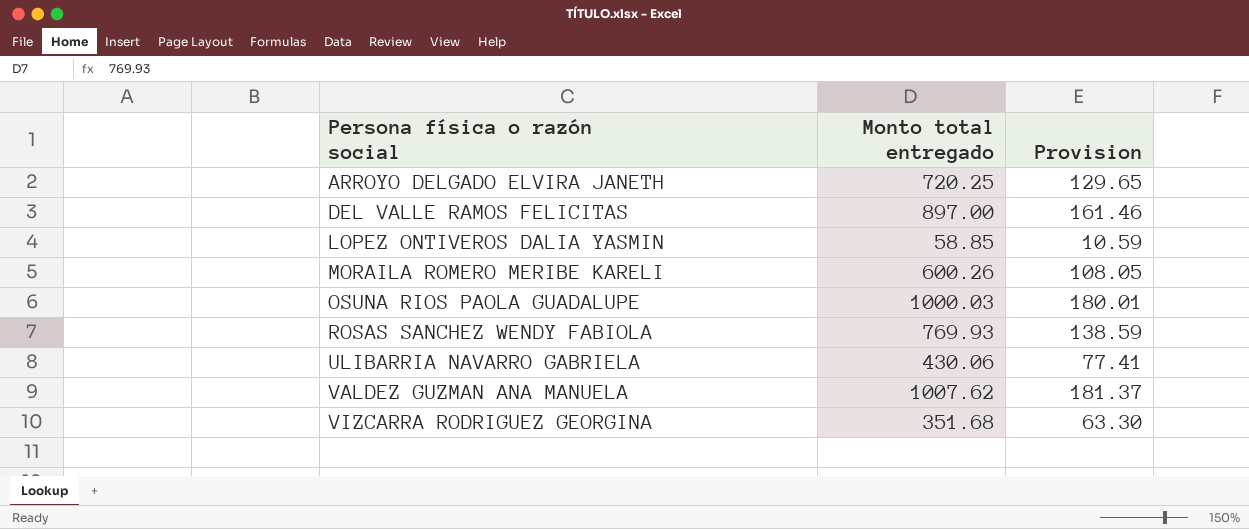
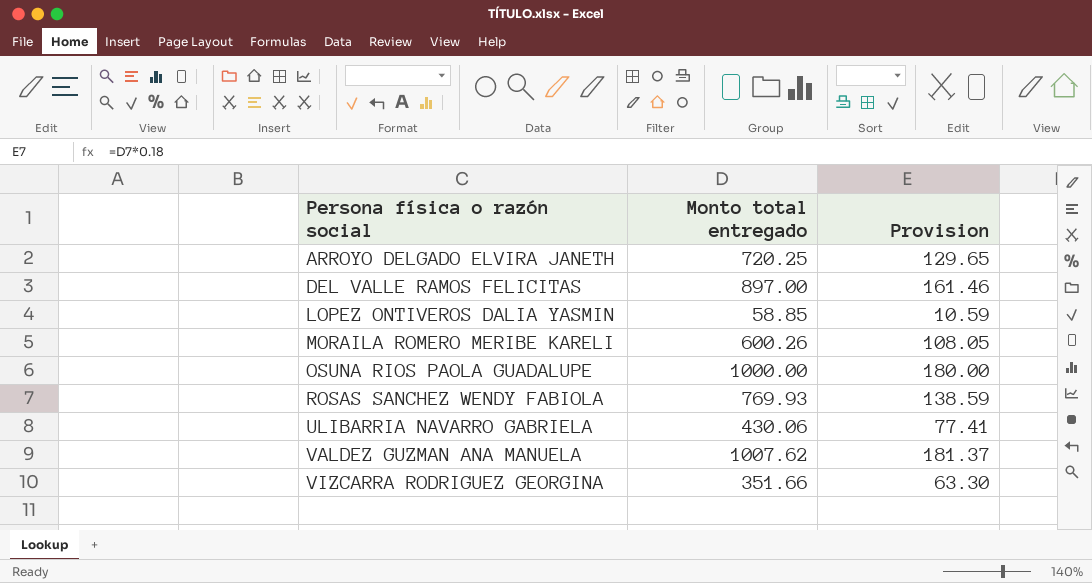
OSUNA RIOS PAOLA GUADALUPE | Monto total entregado: 1000.03 -> 1000.00
OSUNA RIOS PAOLA GUADALUPE | Provision: 180.01 -> 180.00
VIZCARRA RODRIGUEZ GEORGINA | Monto total entregado: 351.68 -> 351.66

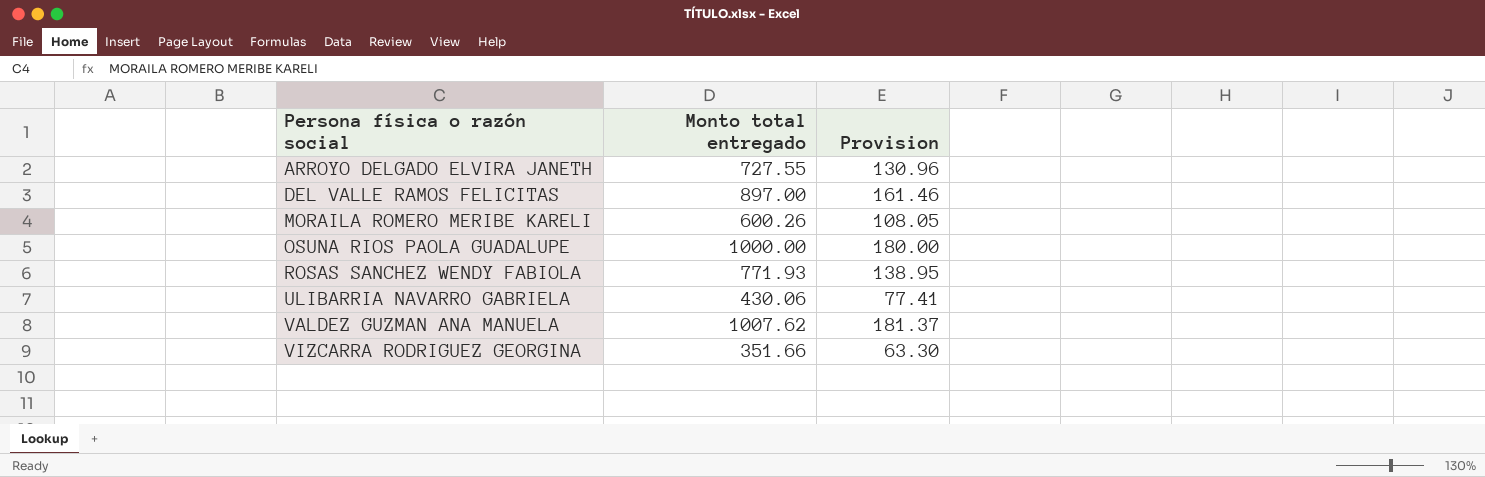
row LOPEZ ONTIVEROS DALIA YASMIN: 58.85 | 10.59 -> none
ARROYO DELGADO ELVIRA JANETH | Monto total entregado: 720.25 -> 727.55
ARROYO DELGADO ELVIRA JANETH | Provision: 129.65 -> 130.96
ROSAS SANCHEZ WENDY FABIOLA | Monto total entregado: 769.93 -> 771.93
ROSAS SANCHEZ WENDY FABIOLA | Provision: 138.59 -> 138.95

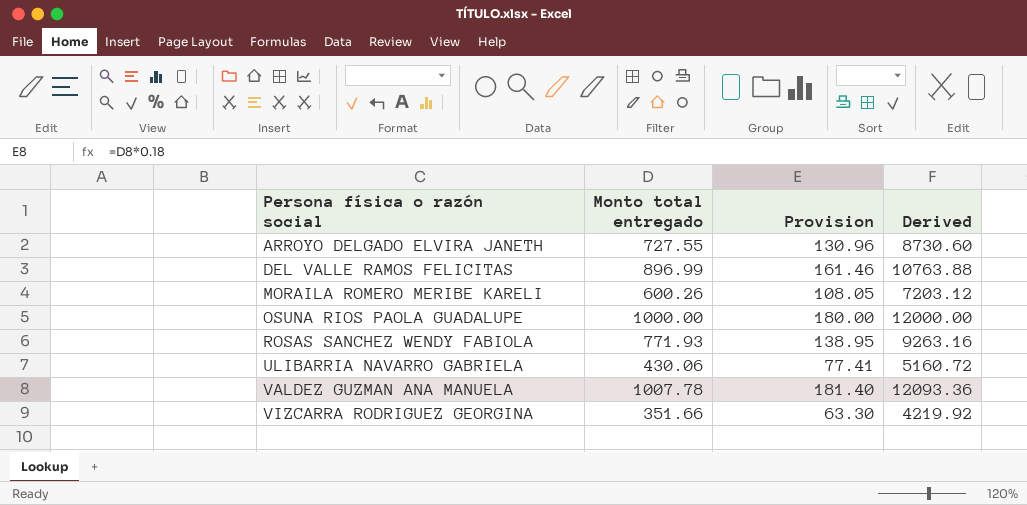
column Derived | formula: none -> [Monto total entregado] * 12
DEL VALLE RAMOS FELICITAS | Monto total entregado: 897.00 -> 896.99
VALDEZ GUZMAN ANA MANUELA | Monto total entregado: 1007.62 -> 1007.78
VALDEZ GUZMAN ANA MANUELA | Provision: 181.37 -> 181.40

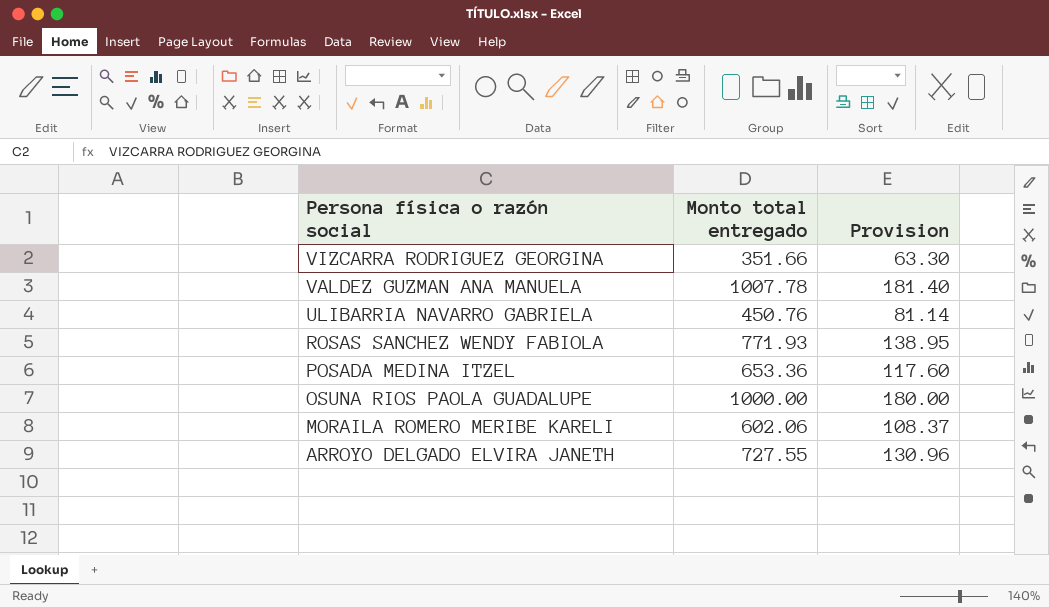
row order: Persona física o razón social ascending -> Persona física o razón social descending
column Derived | formula: [Monto total entregado] * 12 -> none
row DEL VALLE RAMOS FELICITAS: 896.99 | 161.46 | 10763.88 -> none
ULIBARRIA NAVARRO GABRIELA | Monto total entregado: 430.06 -> 450.76
ULIBARRIA NAVARRO GABRIELA | Provision: 77.41 -> 81.14
row POSADA MEDINA ITZEL: none -> 653.36 | 117.60
MORAILA ROMERO MERIBE KARELI | Monto total entregado: 600.26 -> 602.06
MORAILA ROMERO MERIBE KARELI | Provision: 108.05 -> 108.37

